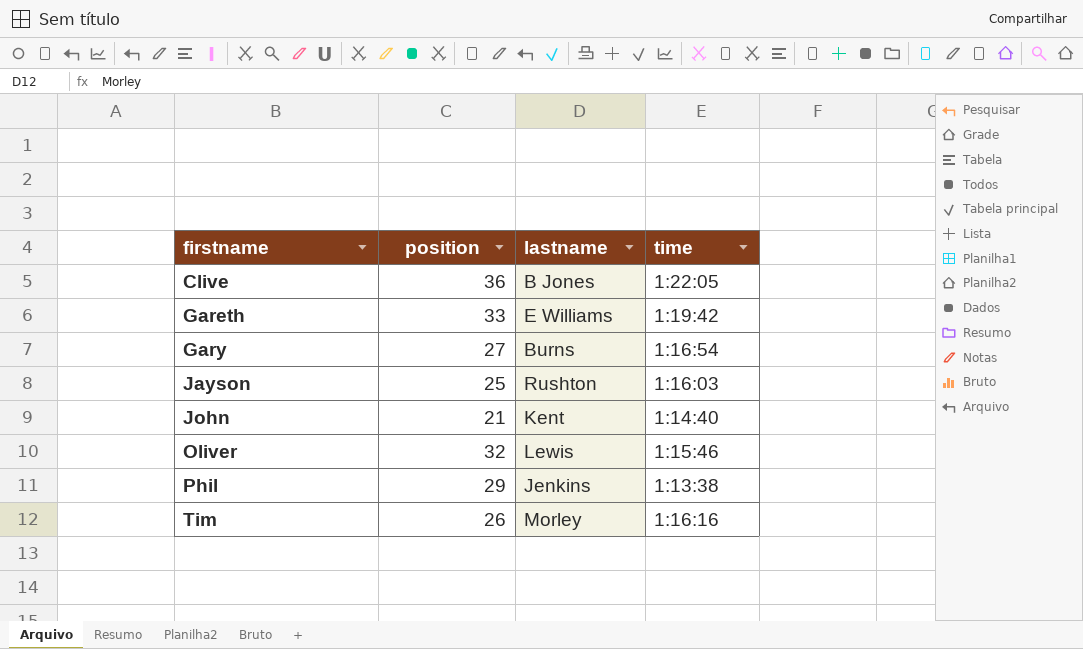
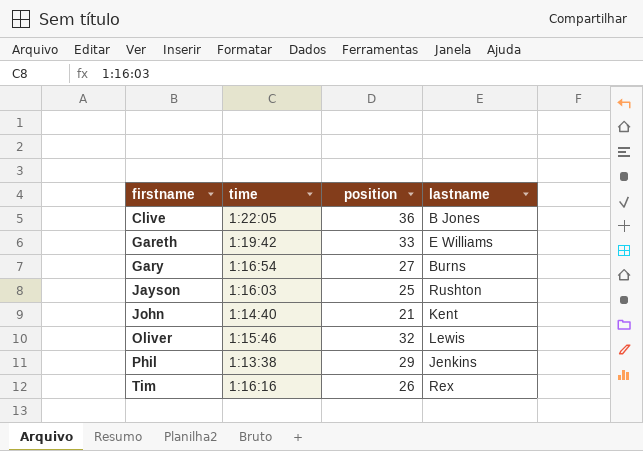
column time | position: 4 -> 2
Tim | lastname: Morley -> Rex

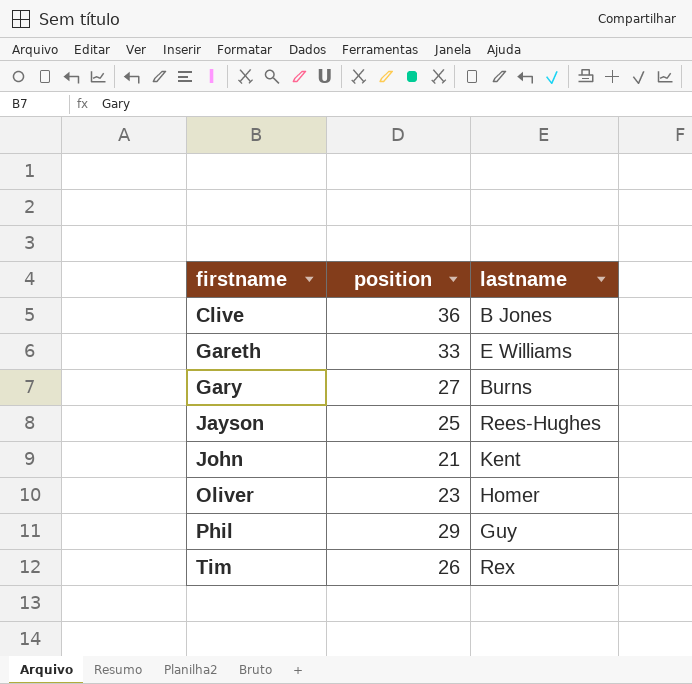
column time | position: 2 -> none
Jayson | lastname: Rushton -> Rees-Hughes
Oliver | position: 32 -> 23
Oliver | lastname: Lewis -> Homer
Phil | lastname: Jenkins -> Guy

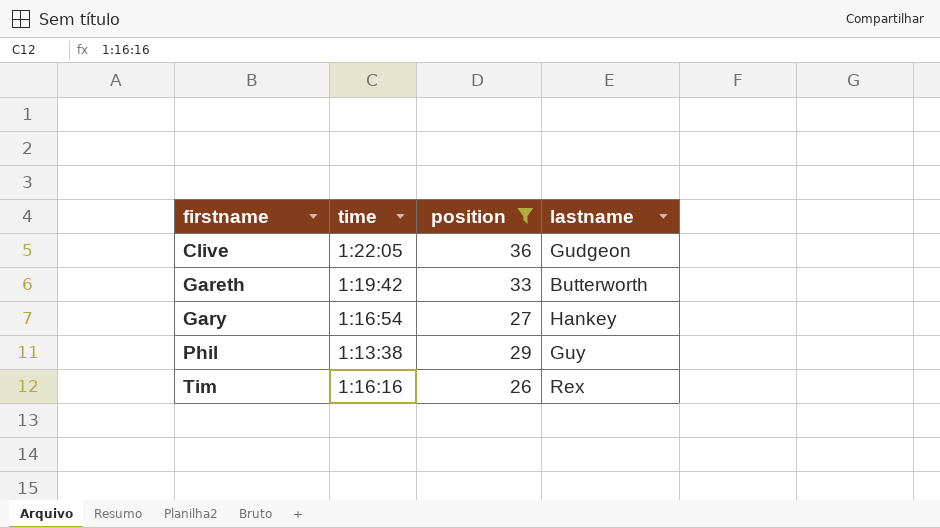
filter: none -> position >= 26
column time | position: none -> 2
Clive | lastname: B Jones -> Gudgeon
Gareth | lastname: E Williams -> Butterworth
Gary | lastname: Burns -> Hankey

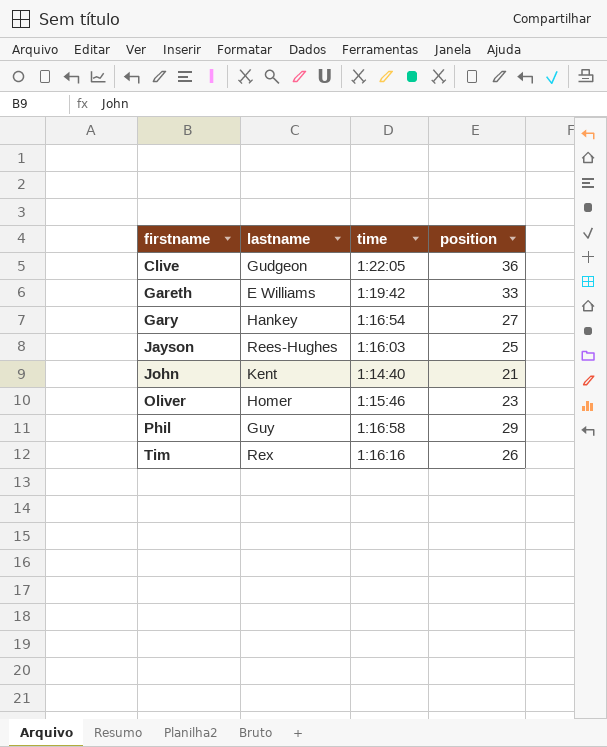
filter: position >= 26 -> none
column lastname | position: 4 -> 2
Gareth | lastname: Butterworth -> E Williams
Phil | time: 1:13:38 -> 1:16:58

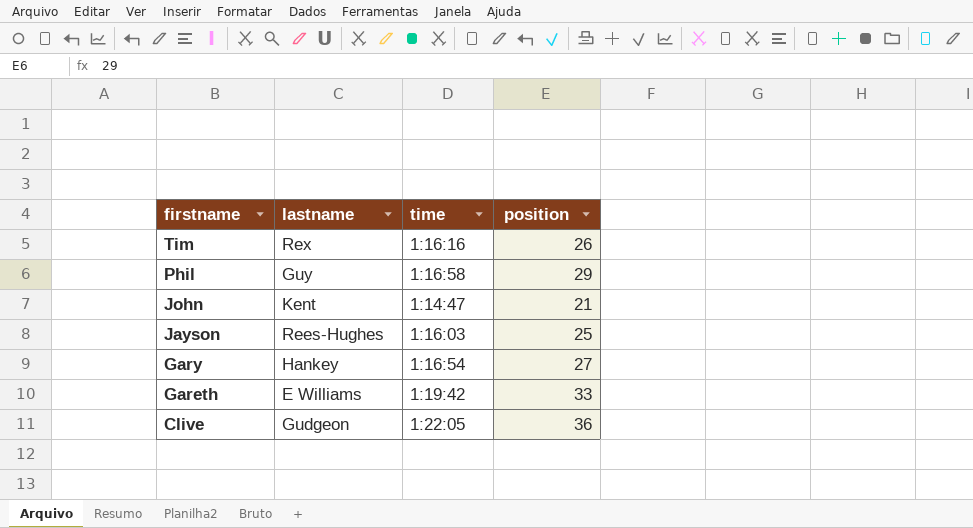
row order: firstname ascending -> firstname descending
row Oliver: Homer | 1:15:46 | 23 -> none
John | time: 1:14:40 -> 1:14:47

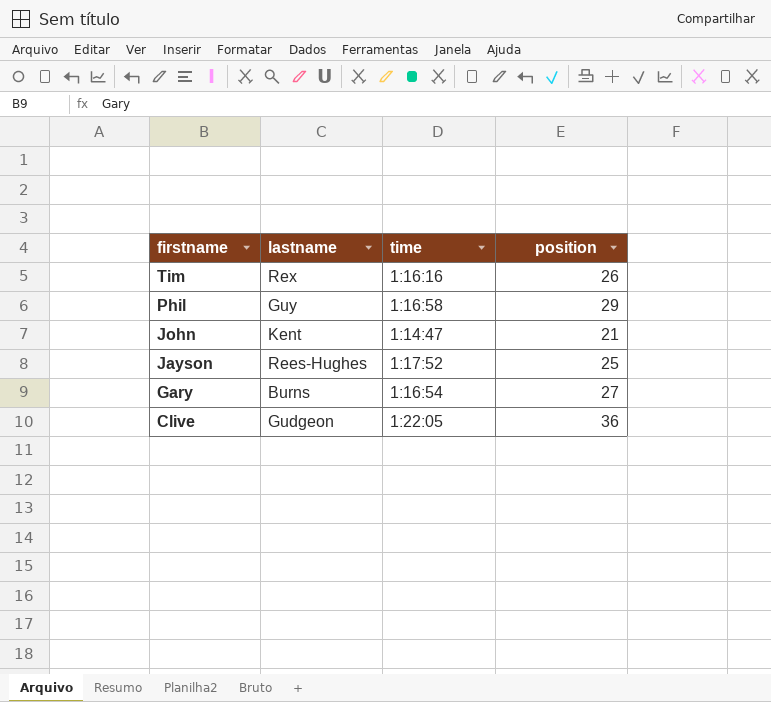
row Gareth: E Williams | 1:19:42 | 33 -> none
Jayson | time: 1:16:03 -> 1:17:52
Gary | lastname: Hankey -> Burns

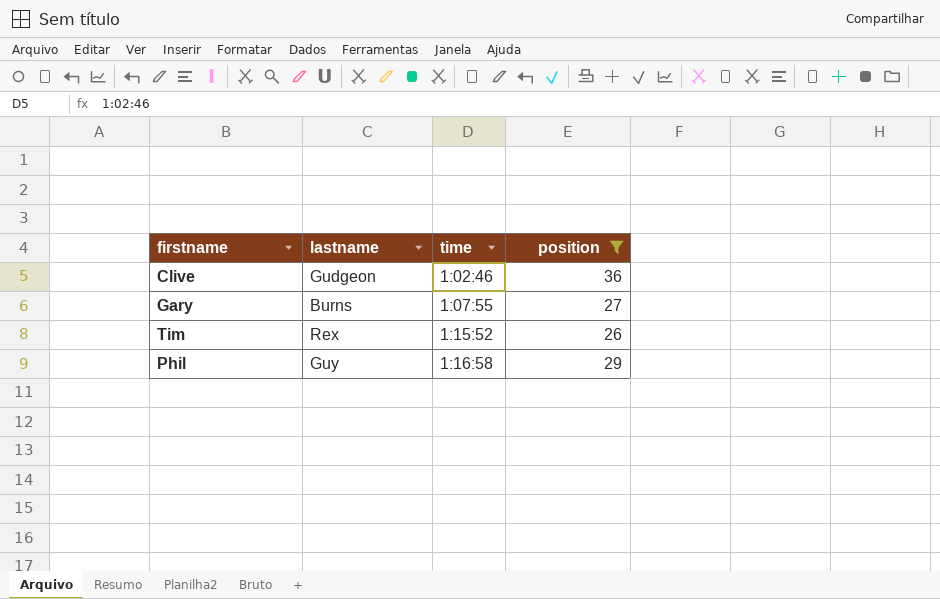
filter: none -> position >= 26
row order: firstname descending -> time ascending
Clive | time: 1:22:05 -> 1:02:46
Gary | time: 1:16:54 -> 1:07:55
Tim | time: 1:16:16 -> 1:15:52

